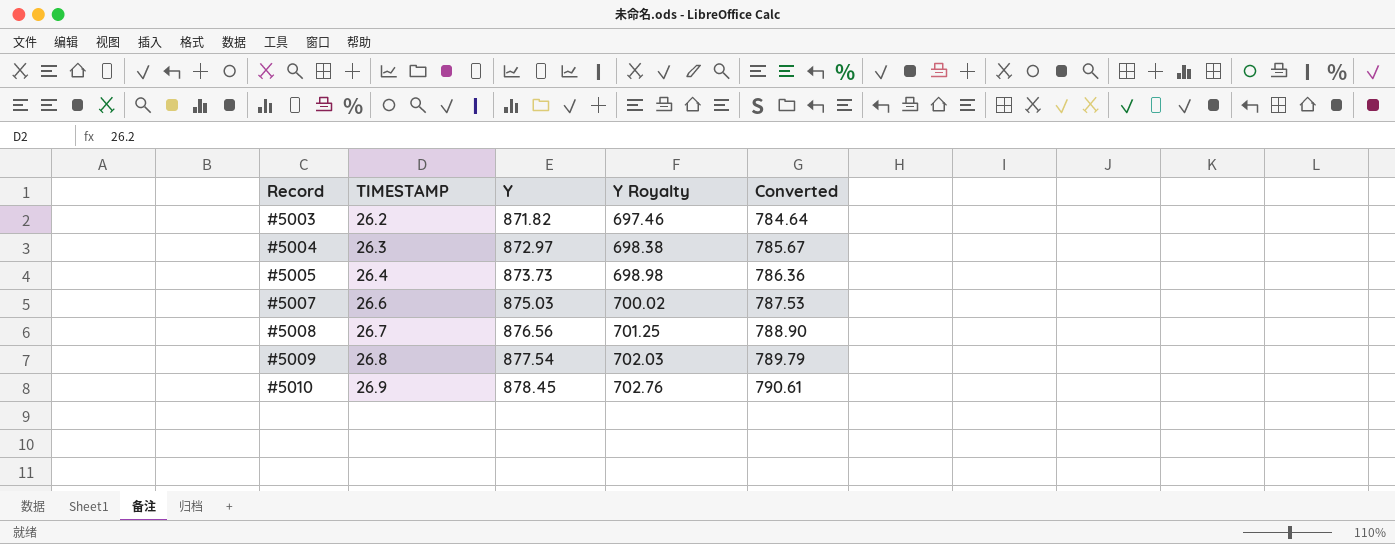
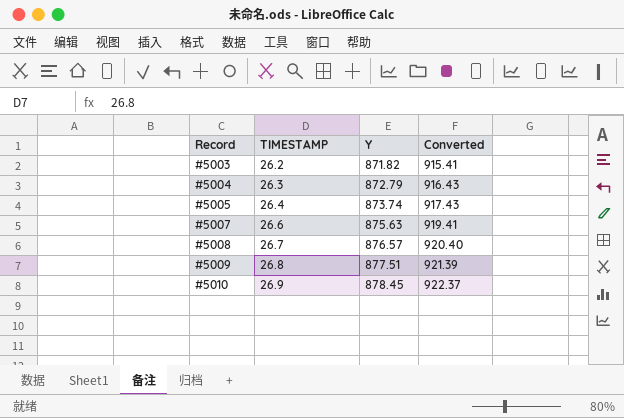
column Y Royalty | formula: [Y] * 0.8 -> none
column Converted | formula: [Y] * 0.9 -> [Y] * 1.05
#5004 | Y: 872.97 -> 872.79
#5005 | Y: 873.73 -> 873.74
#5007 | Y: 875.03 -> 875.63
#5008 | Y: 876.56 -> 876.57
#5009 | Y: 877.54 -> 877.51

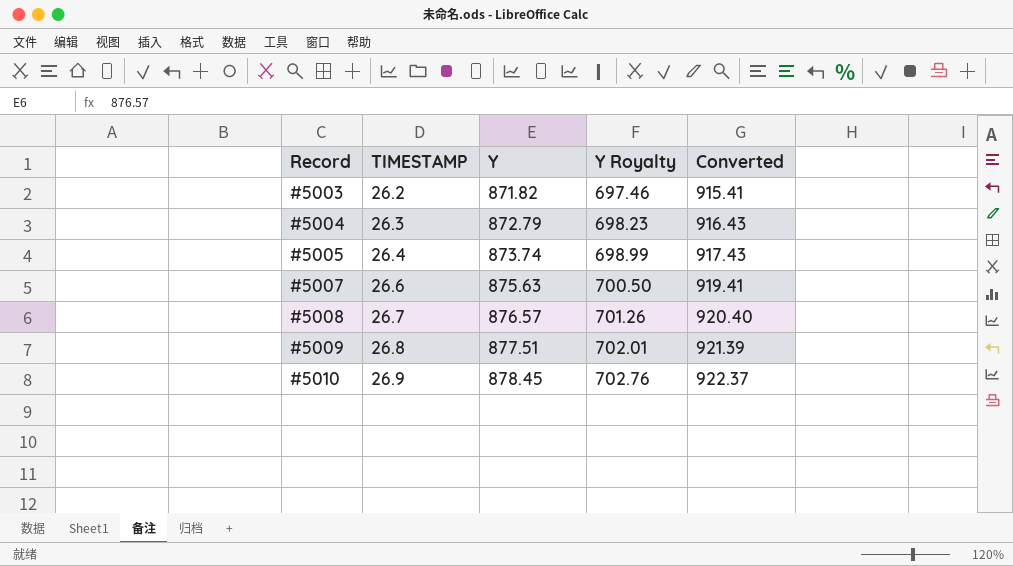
column Y Royalty | formula: none -> [Y] * 0.8

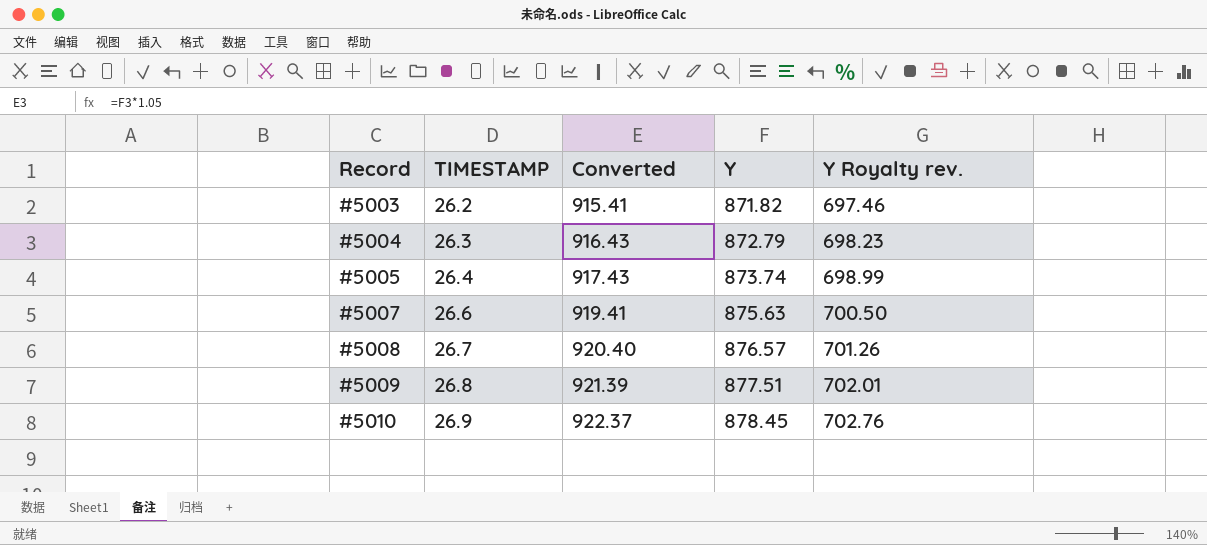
column Converted | position: 5 -> 3
column name: Y Royalty -> Y Royalty rev.

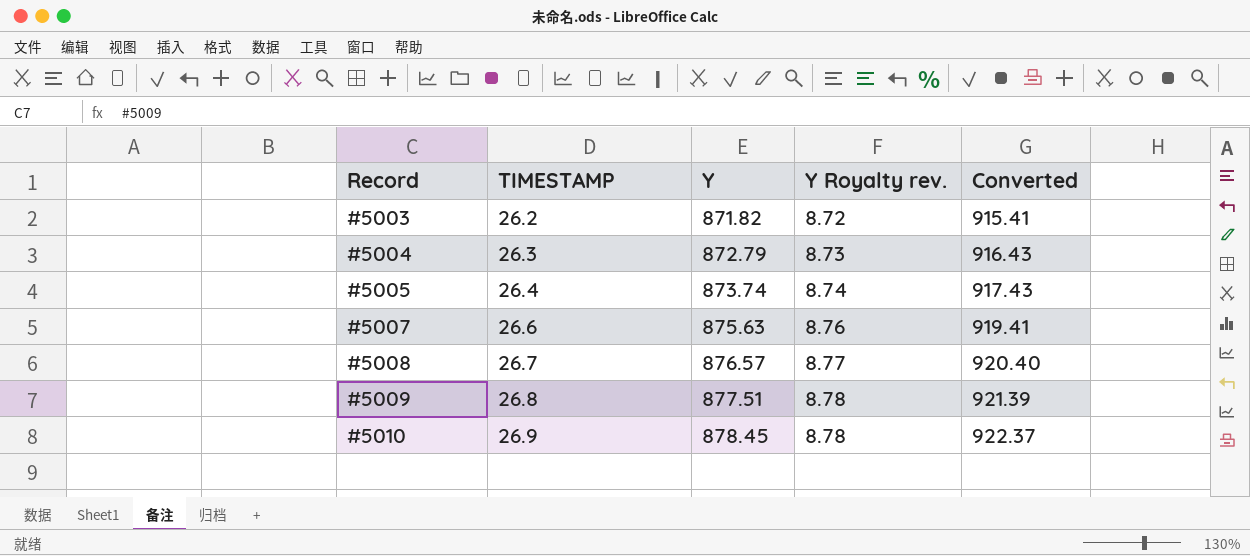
column Y Royalty rev. | formula: [Y] * 0.8 -> [Y] * 0.01
column Converted | position: 3 -> 5

